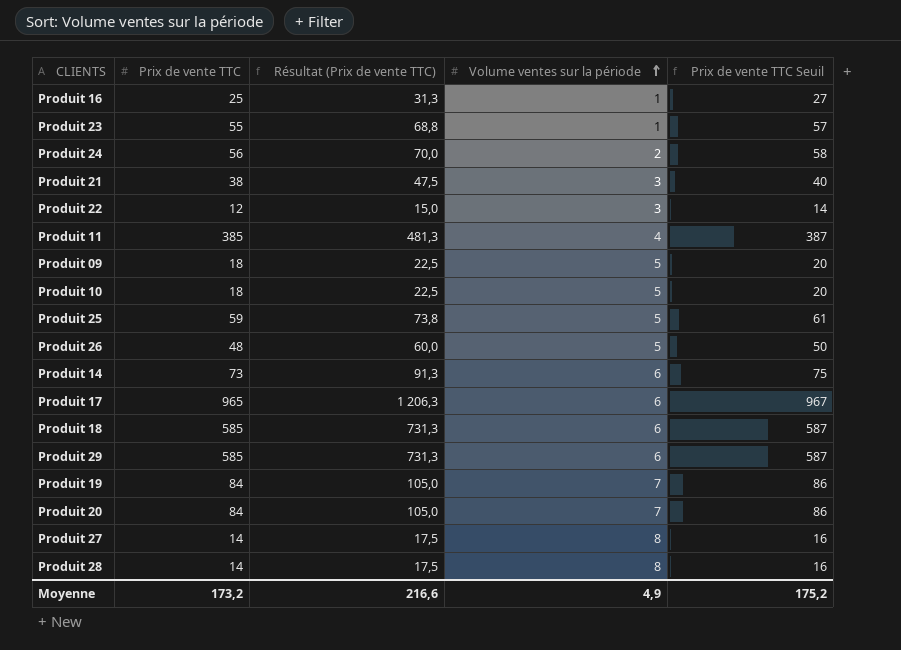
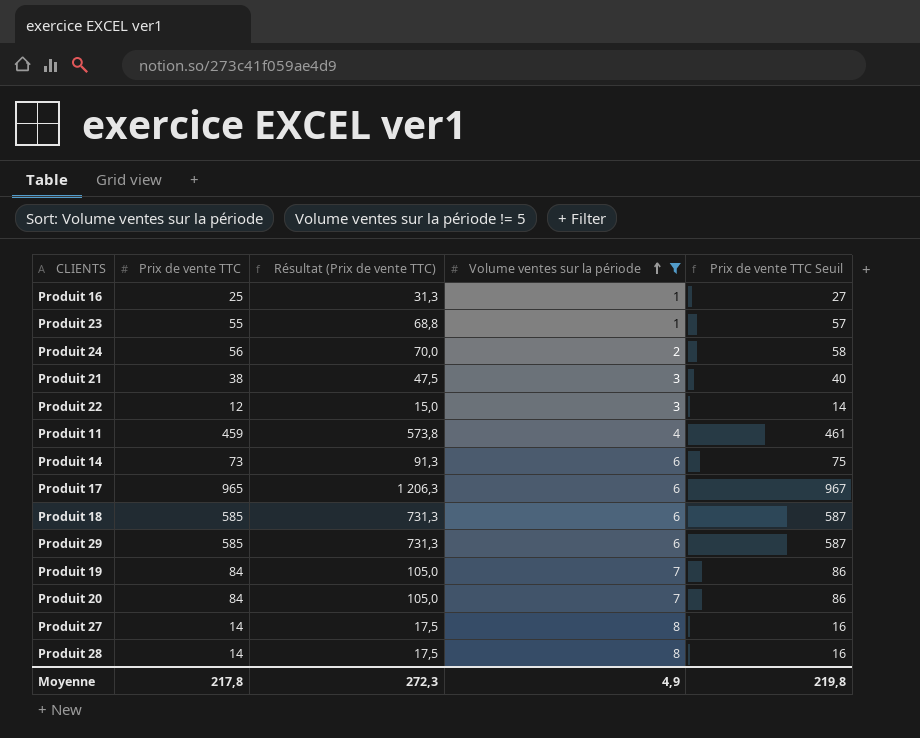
filter: none -> Volume ventes sur la période != 5
Produit 11 | Prix de vente TTC: 385 -> 459
Produit 11 | Résultat (Prix de vente TTC): 481,3 -> 573,8
Produit 11 | Prix de vente TTC Seuil: 387 -> 461
Moyenne | Prix de vente TTC: 173,2 -> 217,8
Moyenne | Résultat (Prix de vente TTC): 216,6 -> 272,3
Moyenne | Prix de vente TTC Seuil: 175,2 -> 219,8

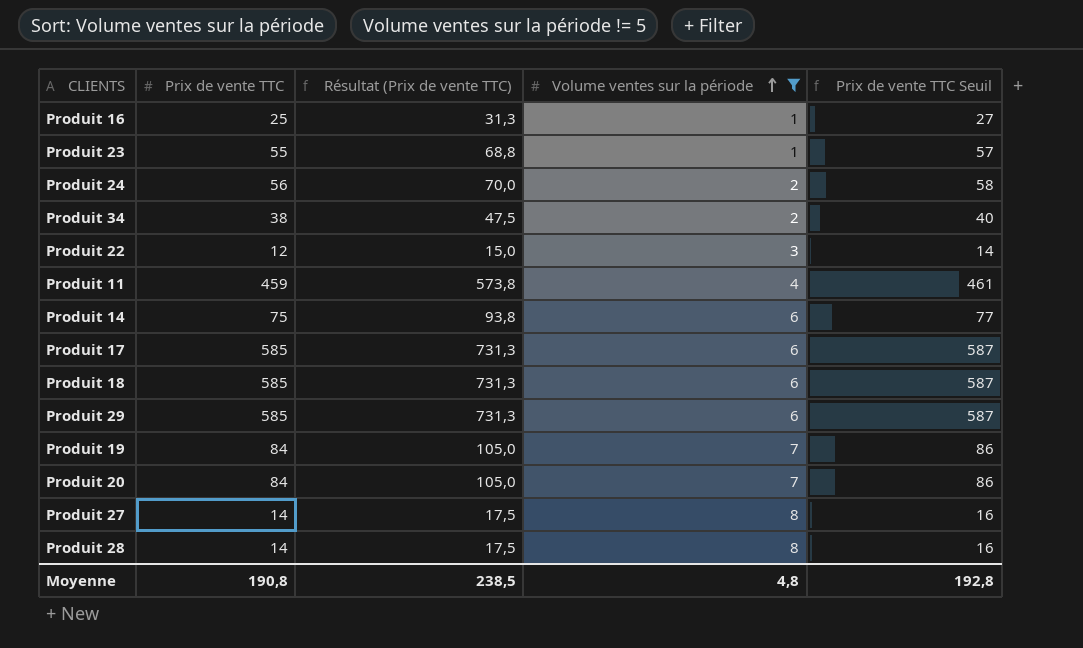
row Produit 21: 38 | 47,5 | 3 | 40 -> none
row Produit 34: none -> 38 | 47,5 | 2 | 40
Produit 14 | Prix de vente TTC: 73 -> 75
Produit 14 | Résultat (Prix de vente TTC): 91,3 -> 93,8
Produit 14 | Prix de vente TTC Seuil: 75 -> 77
Produit 17 | Prix de vente TTC: 965 -> 585
Produit 17 | Résultat (Prix de vente TTC): 1 206,3 -> 731,3
Produit 17 | Prix de vente TTC Seuil: 967 -> 587
Moyenne | Prix de vente TTC: 217,8 -> 190,8
Moyenne | Résultat (Prix de vente TTC): 272,3 -> 238,5
Moyenne | Volume ventes sur la période: 4,9 -> 4,8
Moyenne | Prix de vente TTC Seuil: 219,8 -> 192,8

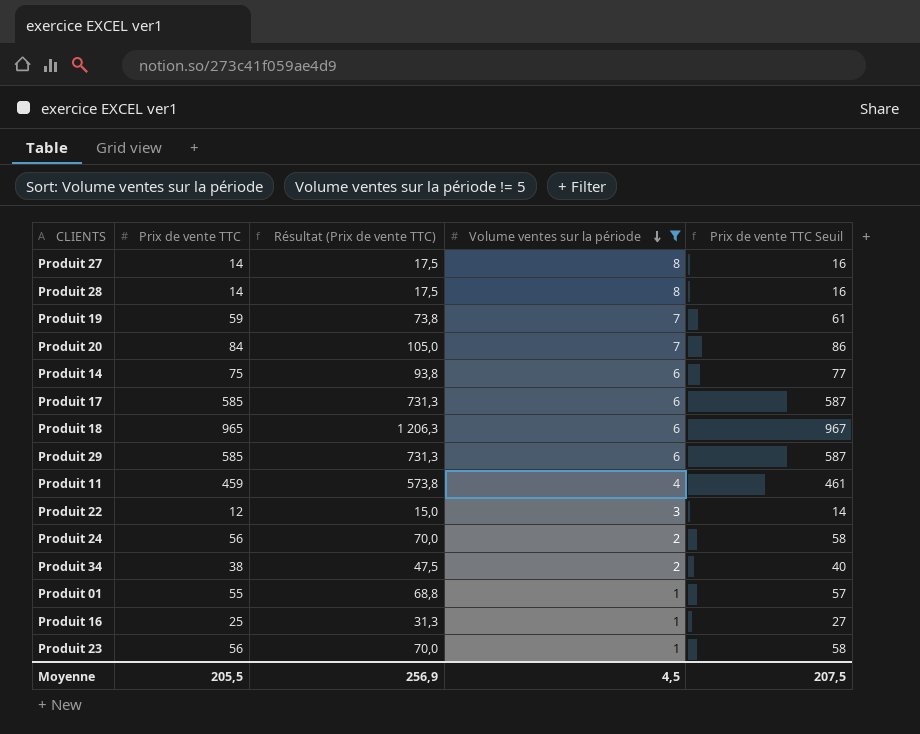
row order: Volume ventes sur la période ascending -> Volume ventes sur la période descending
Produit 19 | Prix de vente TTC: 84 -> 59
Produit 19 | Résultat (Prix de vente TTC): 105,0 -> 73,8
Produit 19 | Prix de vente TTC Seuil: 86 -> 61
Produit 18 | Prix de vente TTC: 585 -> 965
Produit 18 | Résultat (Prix de vente TTC): 731,3 -> 1 206,3
Produit 18 | Prix de vente TTC Seuil: 587 -> 967
row Produit 01: none -> 55 | 68,8 | 1 | 57
Produit 23 | Prix de vente TTC: 55 -> 56
Produit 23 | Résultat (Prix de vente TTC): 68,8 -> 70,0
Produit 23 | Prix de vente TTC Seuil: 57 -> 58
Moyenne | Prix de vente TTC: 190,8 -> 205,5
Moyenne | Résultat (Prix de vente TTC): 238,5 -> 256,9
Moyenne | Volume ventes sur la période: 4,8 -> 4,5
Moyenne | Prix de vente TTC Seuil: 192,8 -> 207,5

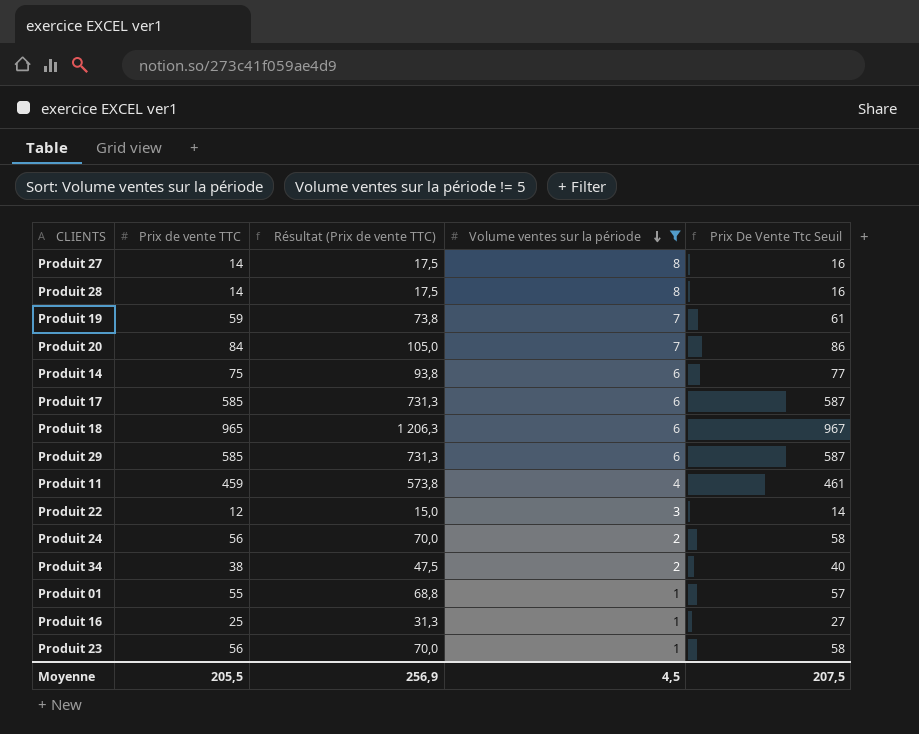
column name: Prix de vente TTC Seuil -> Prix De Vente Ttc Seuil

